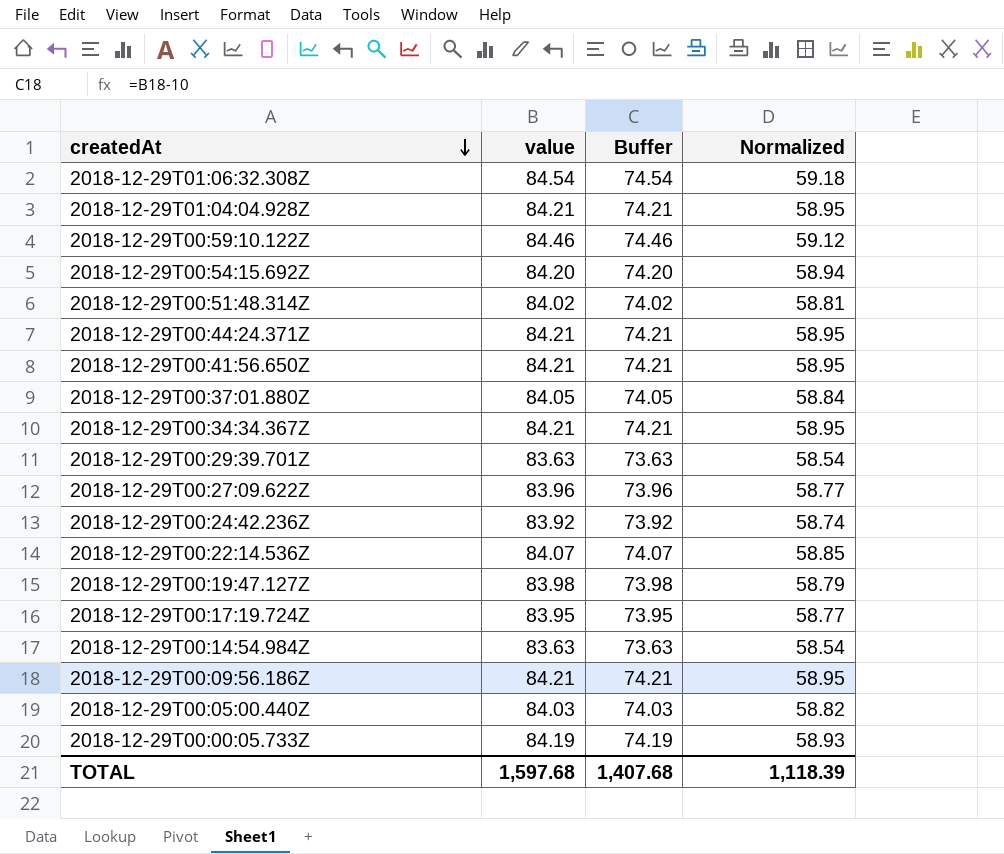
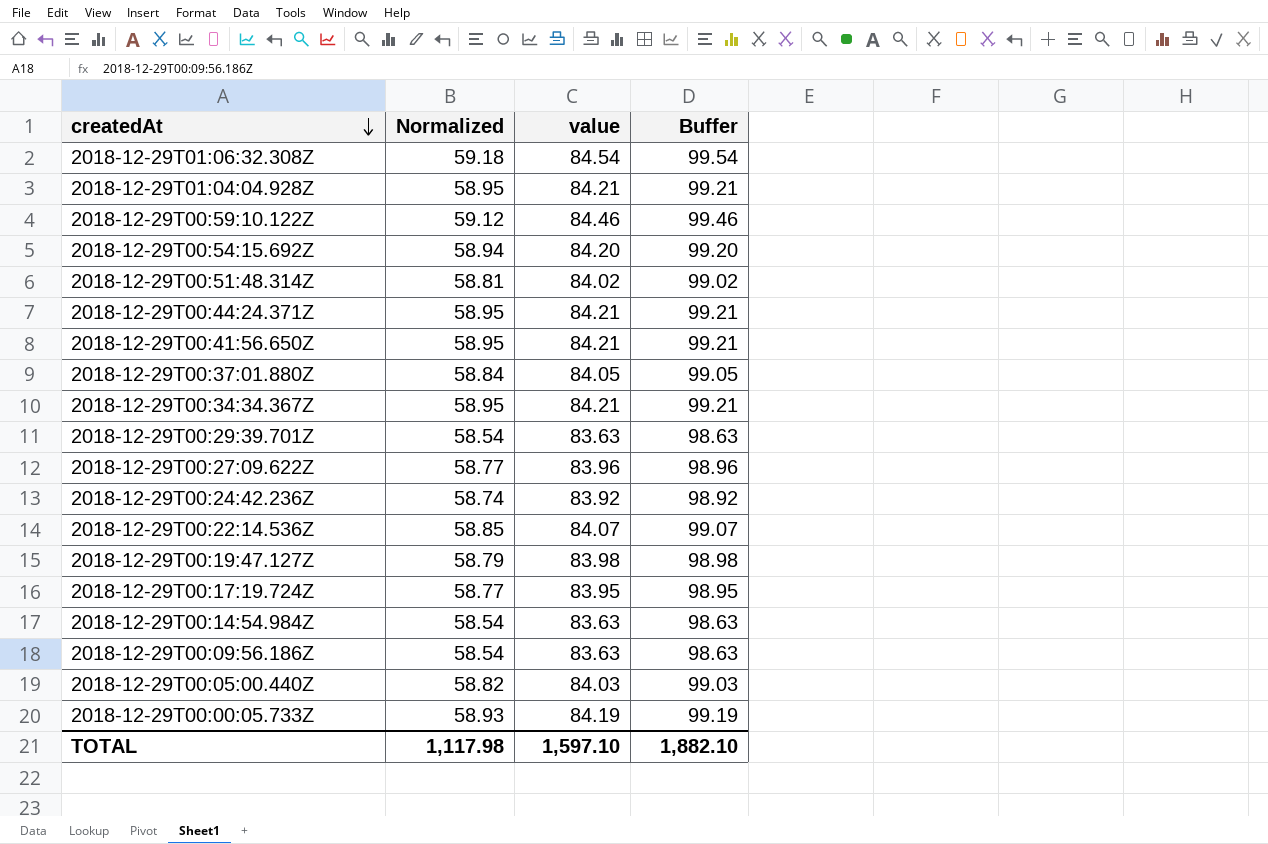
column Normalized | position: 4 -> 2
column Buffer | formula: [value] - 10 -> [value] + 15
2018-12-29T00:09:56.186Z | Normalized: 58.95 -> 58.54
2018-12-29T00:09:56.186Z | value: 84.21 -> 83.63
TOTAL | Normalized: 1,118.39 -> 1,117.98
TOTAL | value: 1,597.68 -> 1,597.10
TOTAL | Buffer: 1,407.68 -> 1,882.10

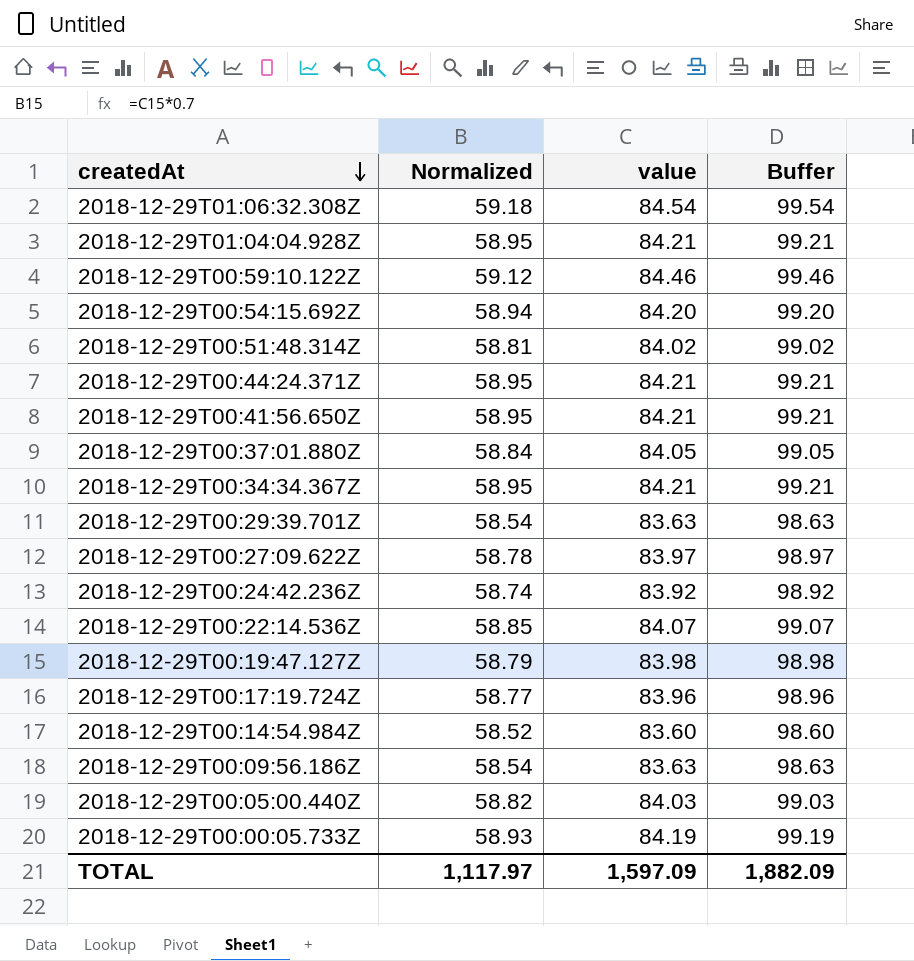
2018-12-29T00:27:09.622Z | Normalized: 58.77 -> 58.78
2018-12-29T00:27:09.622Z | value: 83.96 -> 83.97
2018-12-29T00:27:09.622Z | Buffer: 98.96 -> 98.97
2018-12-29T00:17:19.724Z | value: 83.95 -> 83.96
2018-12-29T00:17:19.724Z | Buffer: 98.95 -> 98.96
2018-12-29T00:14:54.984Z | Normalized: 58.54 -> 58.52
2018-12-29T00:14:54.984Z | value: 83.63 -> 83.60
2018-12-29T00:14:54.984Z | Buffer: 98.63 -> 98.60
TOTAL | Normalized: 1,117.98 -> 1,117.97
TOTAL | value: 1,597.10 -> 1,597.09
TOTAL | Buffer: 1,882.10 -> 1,882.09

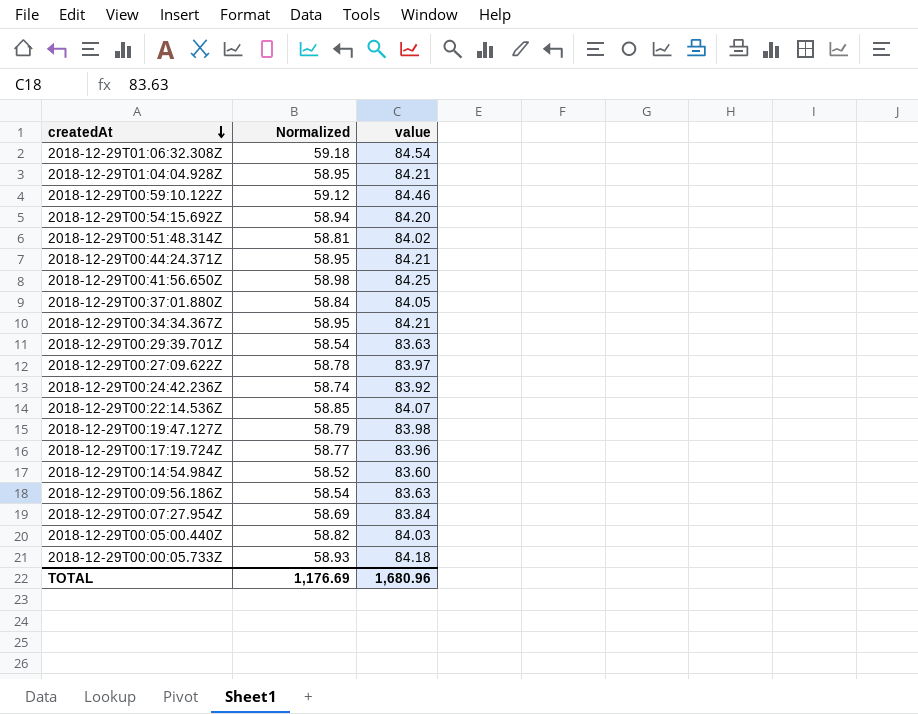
column Buffer | formula: [value] + 15 -> none
2018-12-29T00:41:56.650Z | Normalized: 58.95 -> 58.98
2018-12-29T00:41:56.650Z | value: 84.21 -> 84.25
row 2018-12-29T00:07:27.954Z: none -> 58.69 | 83.84
2018-12-29T00:00:05.733Z | value: 84.19 -> 84.18
TOTAL | Normalized: 1,117.97 -> 1,176.69
TOTAL | value: 1,597.09 -> 1,680.96

